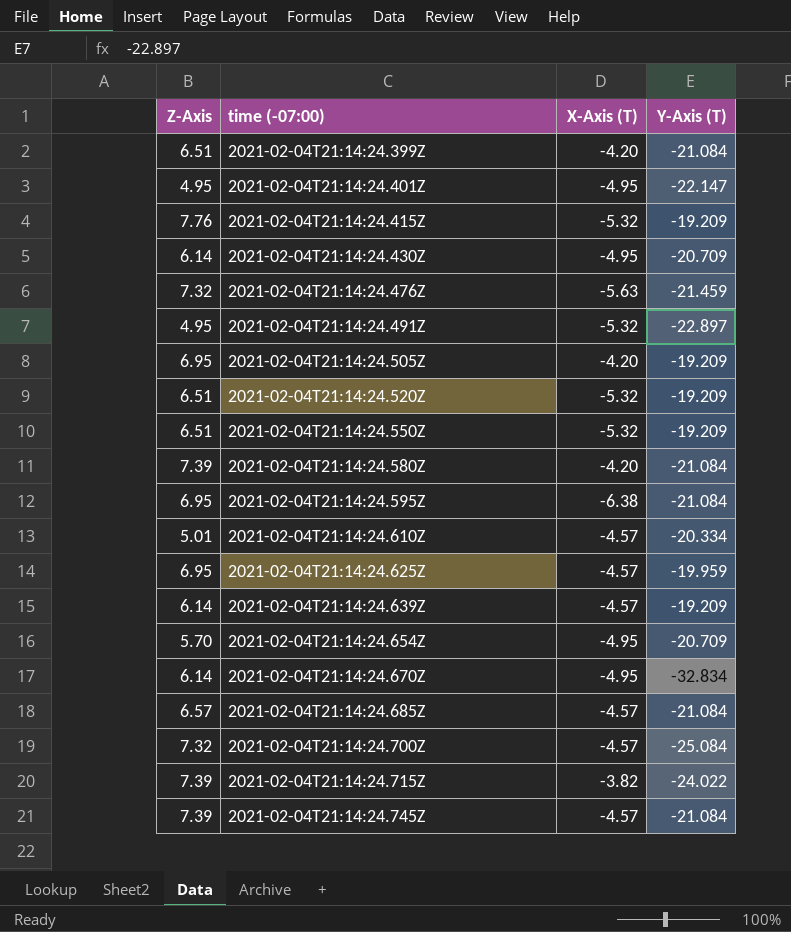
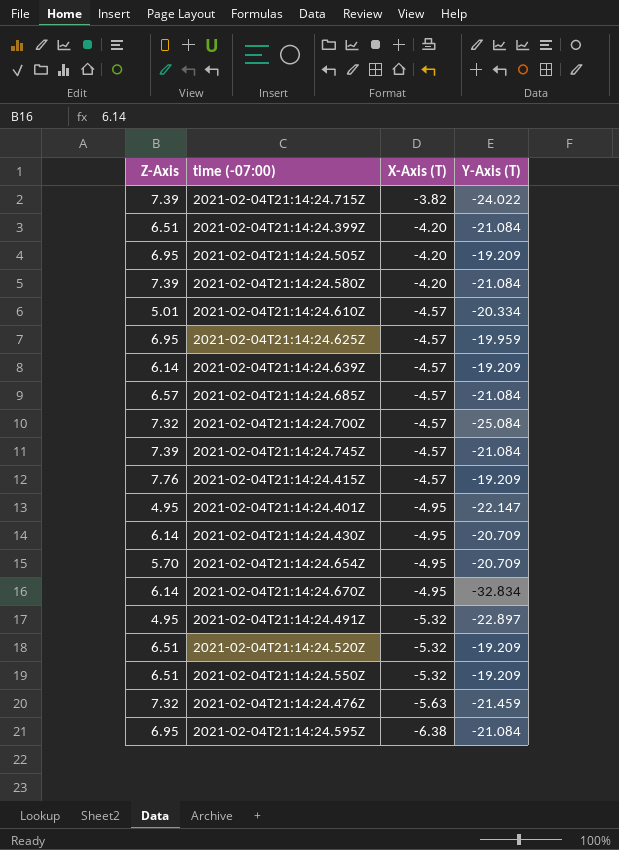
row order: time (-07:00) ascending -> X-Axis (T) descending
2021-02-04T21:14:24.415Z | X-Axis (T): -5.32 -> -4.57

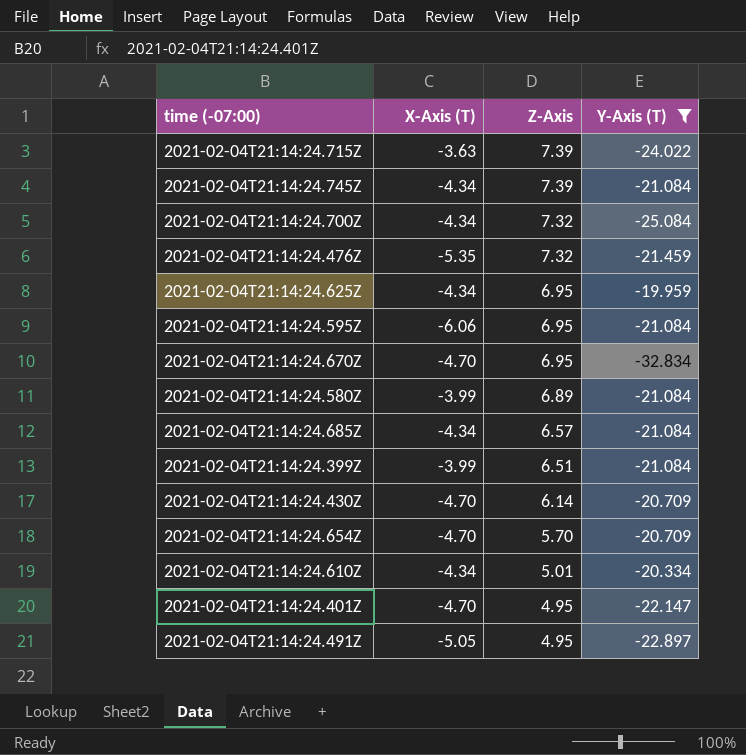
filter: none -> Y-Axis (T) != -19.209
row order: X-Axis (T) descending -> Z-Axis descending
column Z-Axis | position: 1 -> 3
2021-02-04T21:14:24.715Z | X-Axis (T): -3.82 -> -3.63
2021-02-04T21:14:24.745Z | X-Axis (T): -4.57 -> -4.34
2021-02-04T21:14:24.700Z | X-Axis (T): -4.57 -> -4.34
2021-02-04T21:14:24.476Z | X-Axis (T): -5.63 -> -5.35
2021-02-04T21:14:24.625Z | X-Axis (T): -4.57 -> -4.34
2021-02-04T21:14:24.595Z | X-Axis (T): -6.38 -> -6.06
2021-02-04T21:14:24.670Z | X-Axis (T): -4.95 -> -4.70
2021-02-04T21:14:24.670Z | Z-Axis: 6.14 -> 6.95
2021-02-04T21:14:24.580Z | X-Axis (T): -4.20 -> -3.99
2021-02-04T21:14:24.580Z | Z-Axis: 7.39 -> 6.89
2021-02-04T21:14:24.685Z | X-Axis (T): -4.57 -> -4.34
2021-02-04T21:14:24.399Z | X-Axis (T): -4.20 -> -3.99
2021-02-04T21:14:24.430Z | X-Axis (T): -4.95 -> -4.70
2021-02-04T21:14:24.654Z | X-Axis (T): -4.95 -> -4.70
2021-02-04T21:14:24.610Z | X-Axis (T): -4.57 -> -4.34
2021-02-04T21:14:24.401Z | X-Axis (T): -4.95 -> -4.70
2021-02-04T21:14:24.491Z | X-Axis (T): -5.32 -> -5.05

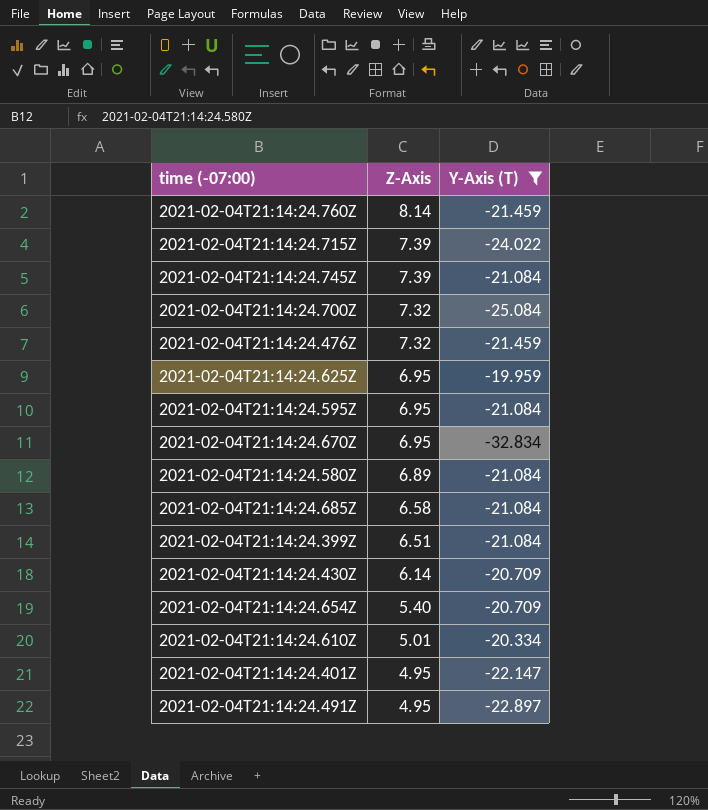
column X-Axis (T) | position: 2 -> none
row 2021-02-04T21:14:24.760Z: none -> 8.14 | -21.459
2021-02-04T21:14:24.685Z | Z-Axis: 6.57 -> 6.58
2021-02-04T21:14:24.654Z | Z-Axis: 5.70 -> 5.40

